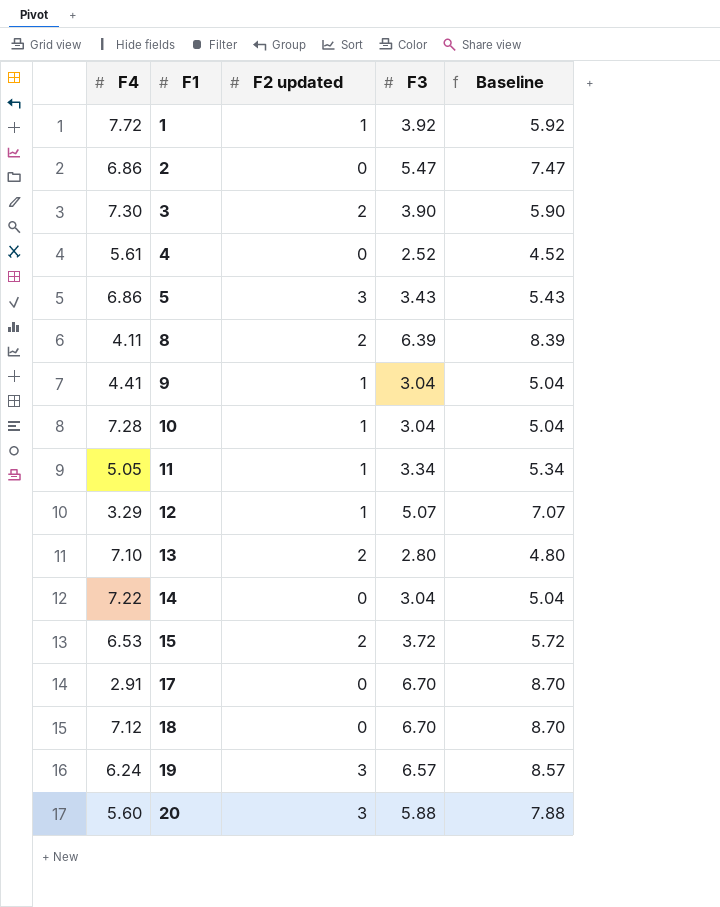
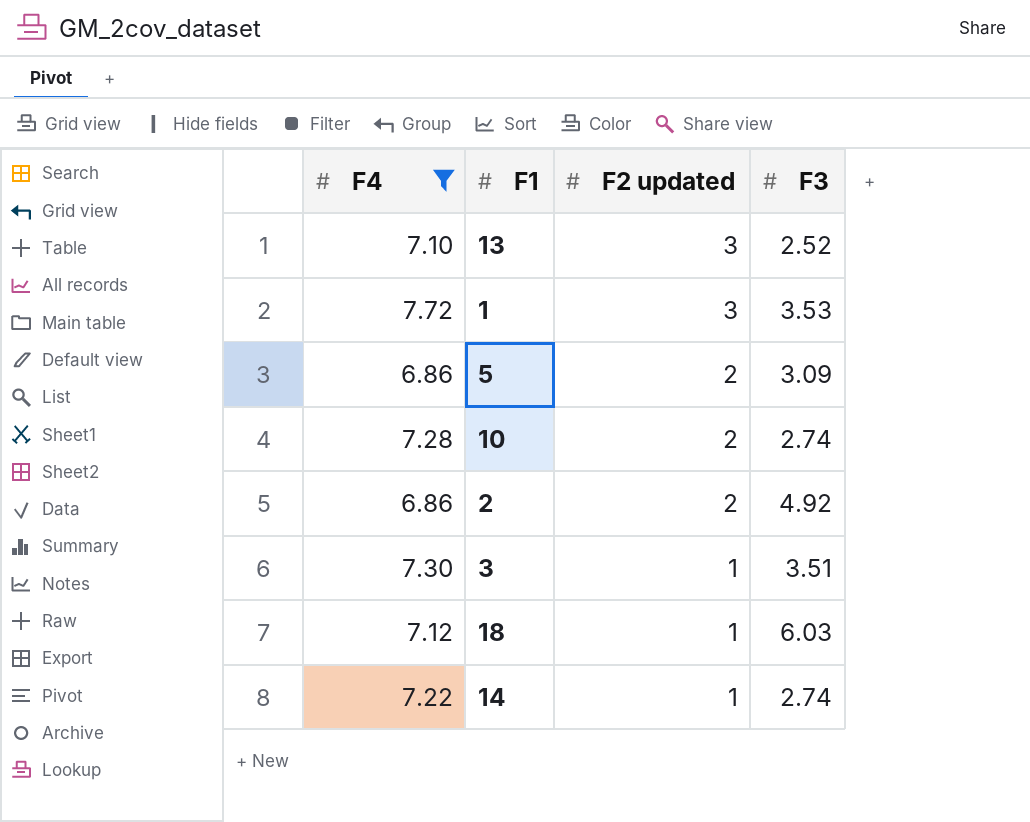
filter: none -> F4 >= 6.86
row order: F1 ascending -> F2 updated descending
column Baseline | formula: [F3] + 2 -> none
13 | F2 updated: 2 -> 3
13 | F3: 2.80 -> 2.52
1 | F2 updated: 1 -> 3
1 | F3: 3.92 -> 3.53
5 | F2 updated: 3 -> 2
5 | F3: 3.43 -> 3.09
10 | F2 updated: 1 -> 2
10 | F3: 3.04 -> 2.74
2 | F2 updated: 0 -> 2
2 | F3: 5.47 -> 4.92
3 | F2 updated: 2 -> 1
3 | F3: 3.90 -> 3.51
18 | F2 updated: 0 -> 1
18 | F3: 6.70 -> 6.03
14 | F2 updated: 0 -> 1
14 | F3: 3.04 -> 2.74

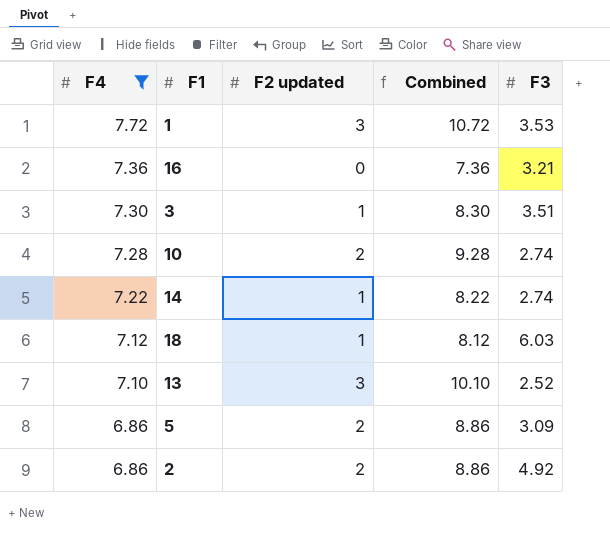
row order: F2 updated descending -> F4 descending
column Combined | formula: none -> [F4] + [F2 updated]
row 16: none -> 7.36 | 0 | 7.36 | 3.21

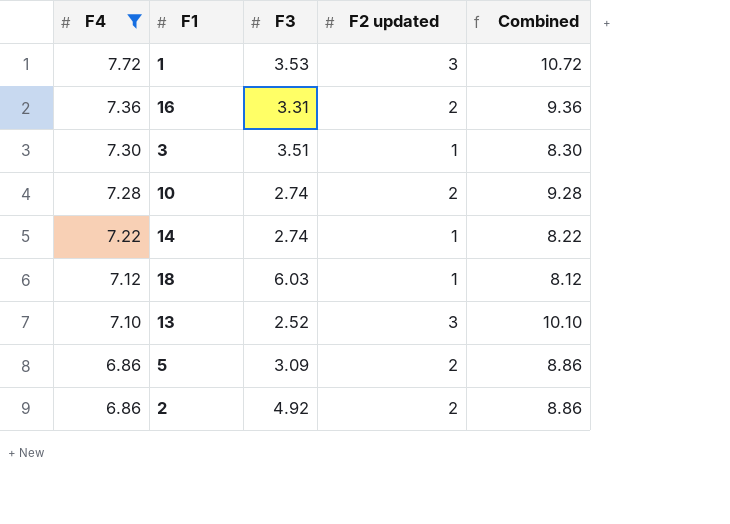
column F3 | position: 5 -> 3
16 | F3: 3.21 -> 3.31
16 | F2 updated: 0 -> 2
16 | Combined: 7.36 -> 9.36

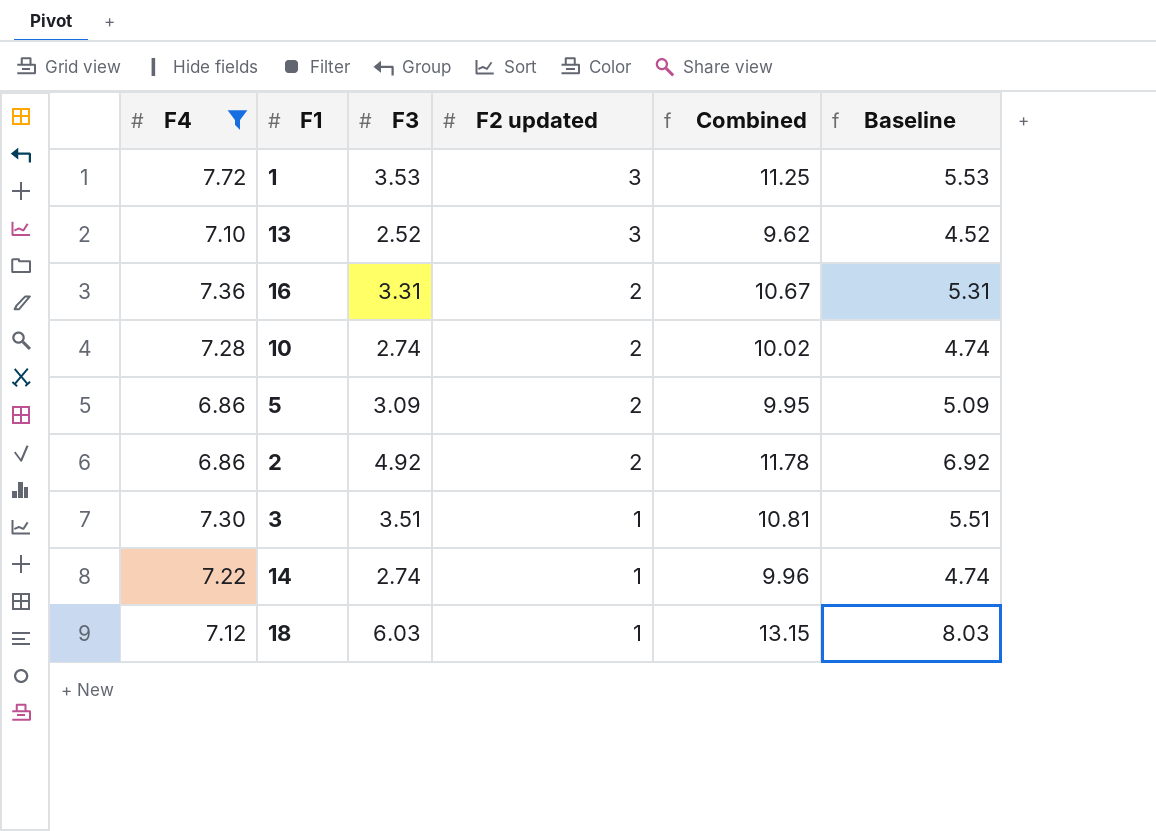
row order: F4 descending -> F2 updated descending
column Combined | formula: [F4] + [F2 updated] -> [F4] + [F3]
column Baseline | formula: none -> [F3] + 2

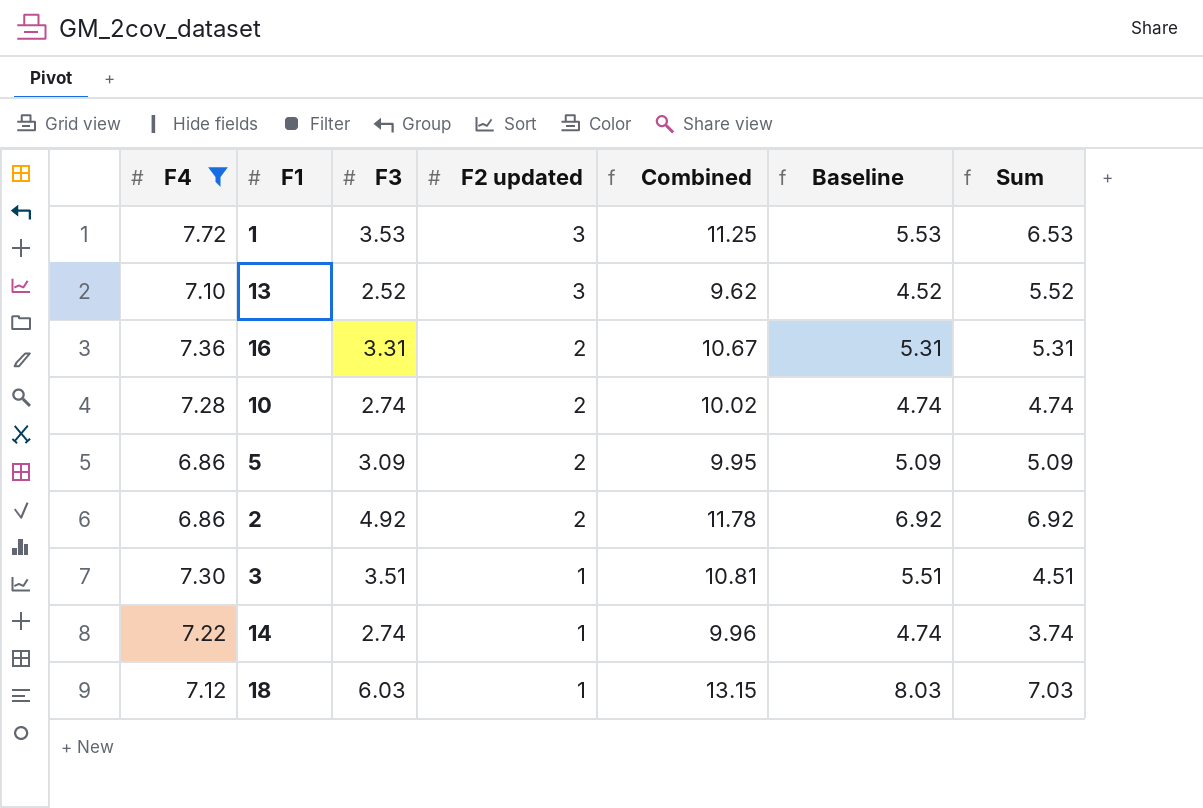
column Sum | formula: none -> [F3] + [F2 updated]

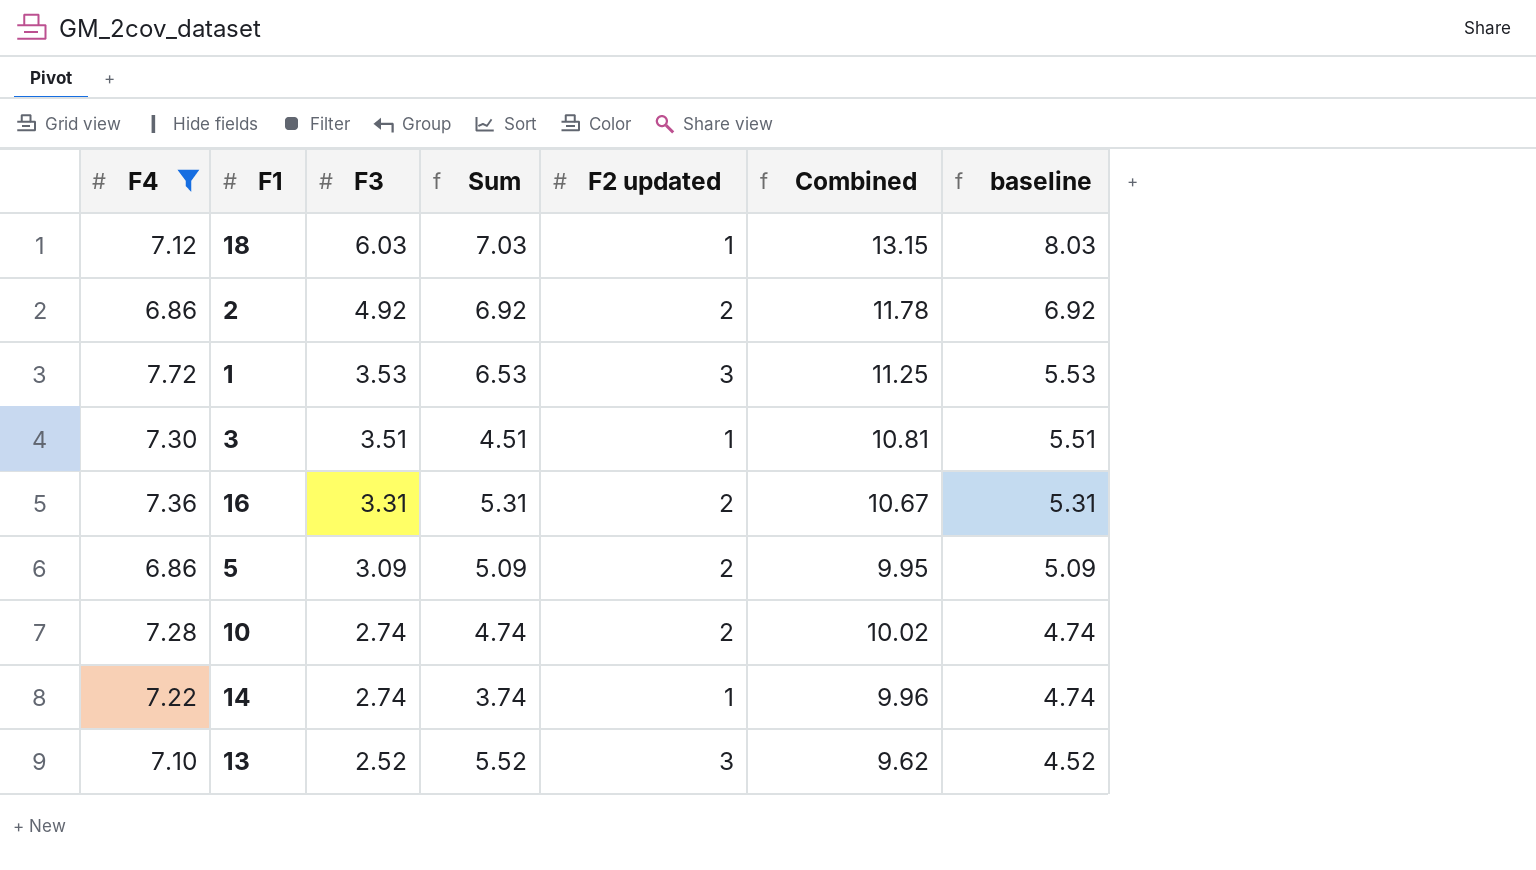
row order: F2 updated descending -> F3 descending
column Sum | position: 7 -> 4
column name: Baseline -> baseline

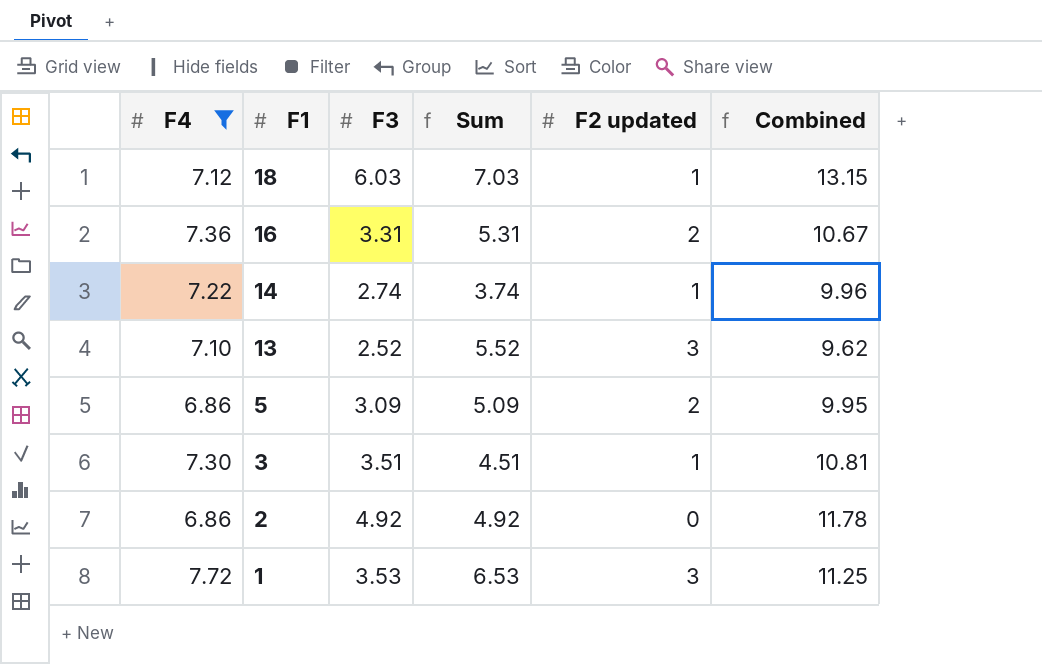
row order: F3 descending -> F1 descending
column baseline | formula: [F3] + 2 -> none
row 10: 7.28 | 2.74 | 4.74 | 2 | 10.02 | 4.74 -> none
2 | Sum: 6.92 -> 4.92
2 | F2 updated: 2 -> 0

